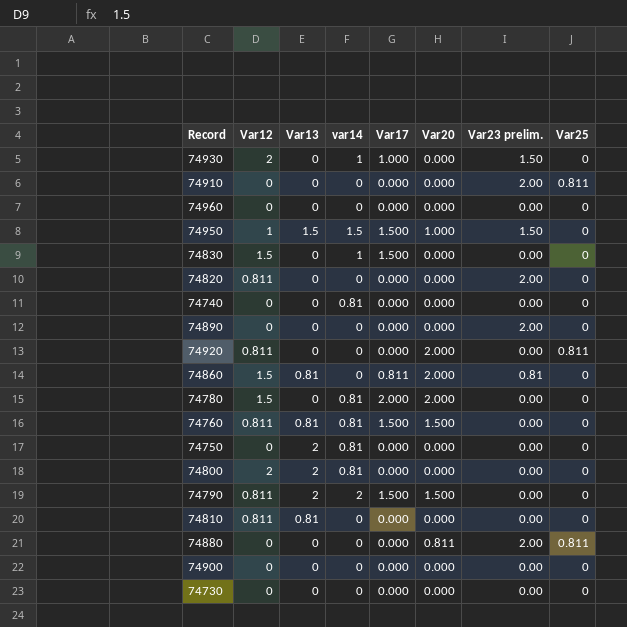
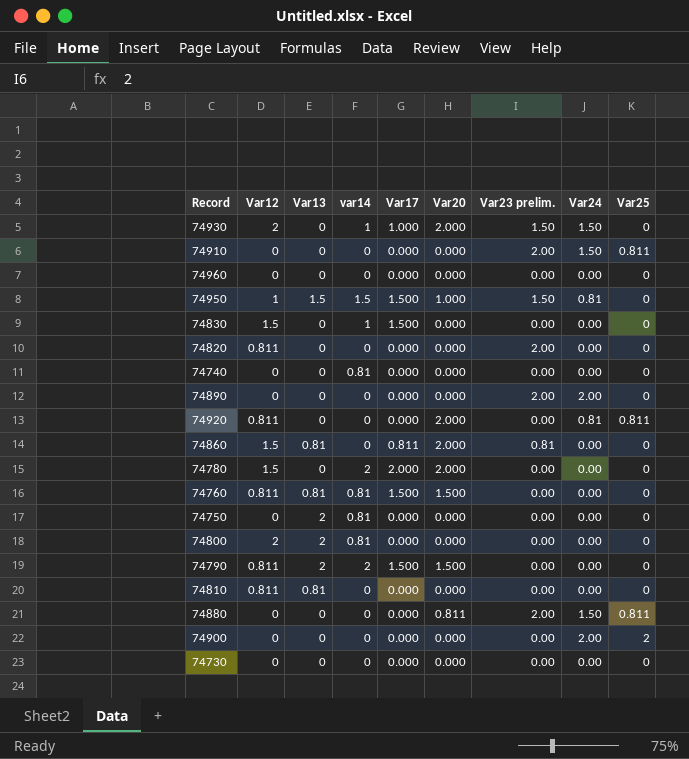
column Var24 | position: none -> 8
74930 | Var20: 0.000 -> 2.000
74780 | var14: 0.81 -> 2
74900 | Var25: 0 -> 2

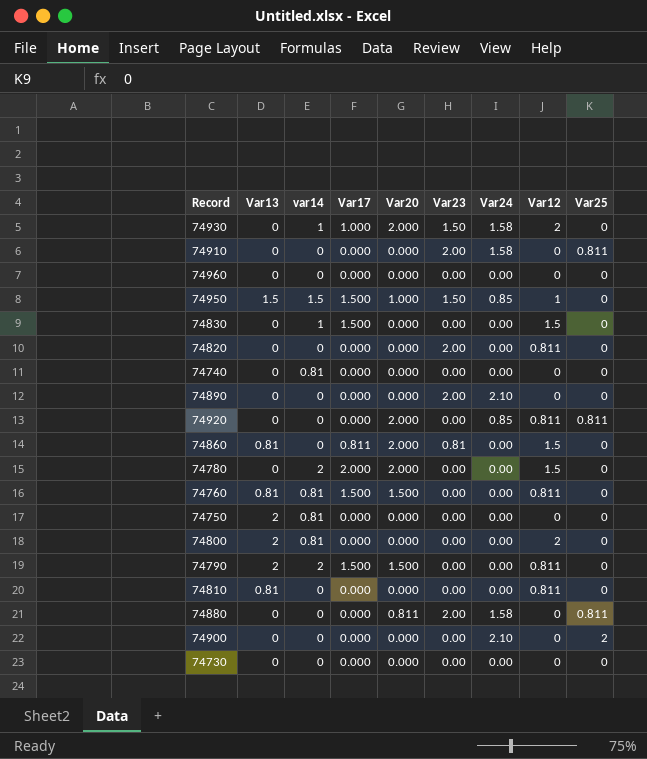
column name: Var23 prelim. -> Var23
column Var12 | position: 2 -> 8
74930 | Var24: 1.50 -> 1.58
74910 | Var24: 1.50 -> 1.58
74950 | Var24: 0.81 -> 0.85
74890 | Var24: 2.00 -> 2.10
74920 | Var24: 0.81 -> 0.85
74880 | Var24: 1.50 -> 1.58
74900 | Var24: 2.00 -> 2.10

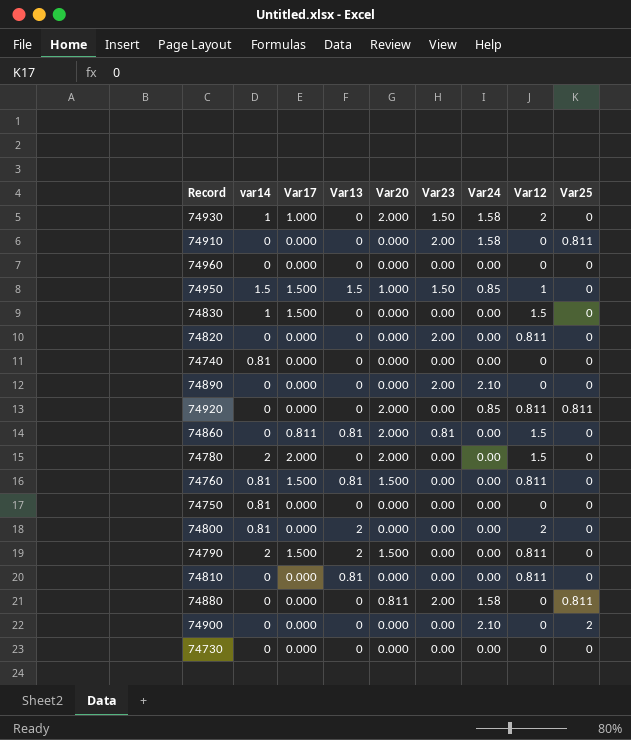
column Var13 | position: 2 -> 4
74750 | Var13: 2 -> 0

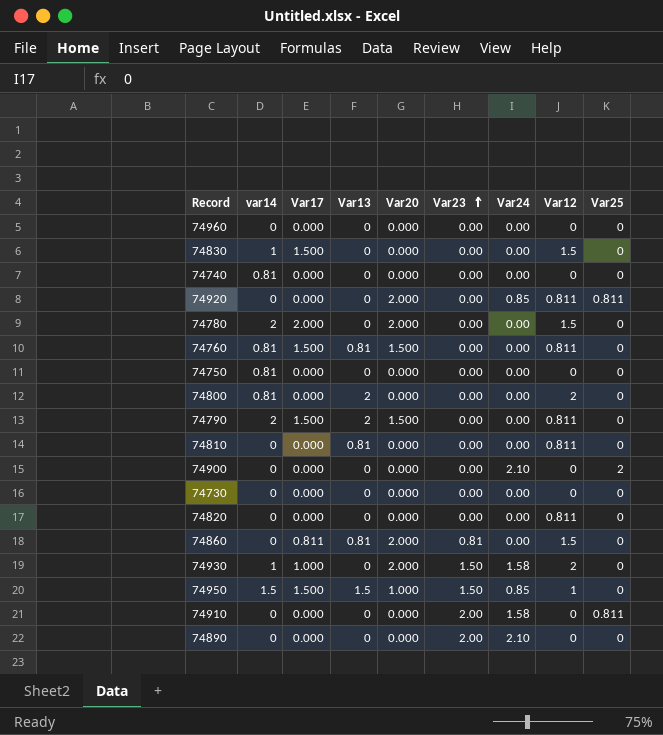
row order: none -> Var23 ascending
row 74880: 0 | 0.000 | 0 | 0.811 | 2.00 | 1.58 | 0 | 0.811 -> none
74820 | Var23: 2.00 -> 0.00

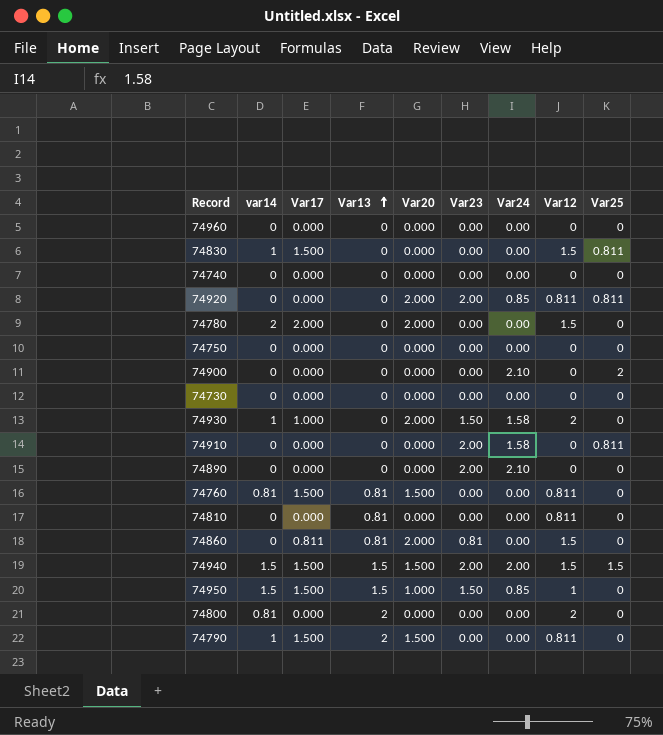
row order: Var23 ascending -> Var13 ascending
row 74820: 0 | 0.000 | 0 | 0.000 | 0.00 | 0.00 | 0.811 | 0 -> none
74830 | Var25: 0 -> 0.811
74740 | var14: 0.81 -> 0
74920 | Var23: 0.00 -> 2.00
74750 | var14: 0.81 -> 0
row 74940: none -> 1.5 | 1.500 | 1.5 | 1.500 | 2.00 | 2.00 | 1.5 | 1.5
74790 | var14: 2 -> 1

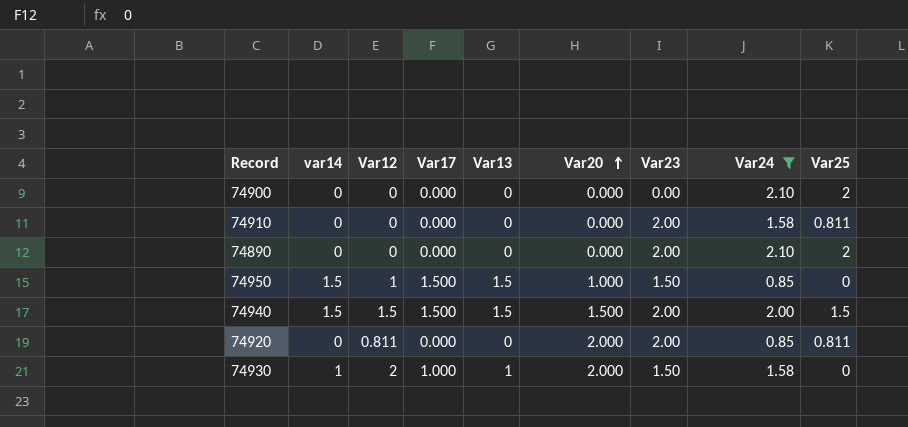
filter: none -> Var24 != 0.00
row order: Var13 ascending -> Var20 ascending
column Var12 | position: 8 -> 3
74890 | Var25: 0 -> 2
74930 | Var13: 0 -> 1

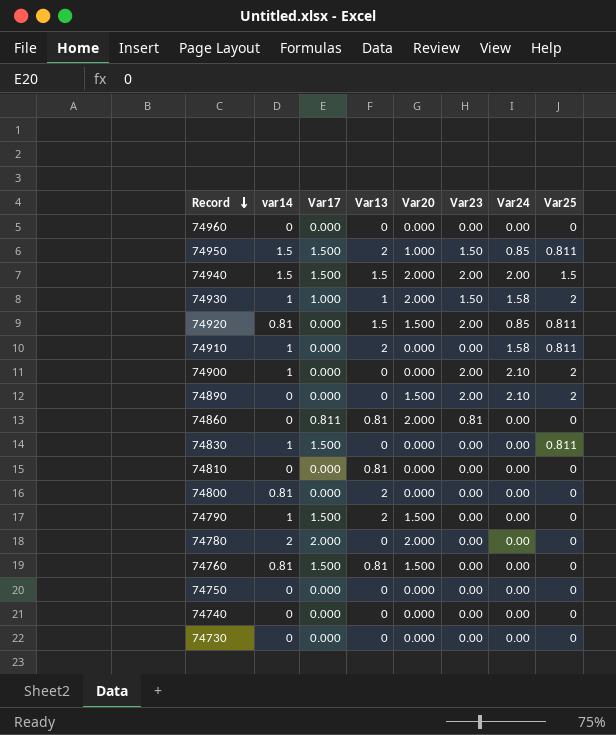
filter: Var24 != 0.00 -> none
row order: Var20 ascending -> Record descending
column Var12 | position: 3 -> none
74950 | Var13: 1.5 -> 2
74950 | Var25: 0 -> 0.811
74940 | Var20: 1.500 -> 2.000
74930 | Var25: 0 -> 2
74920 | var14: 0 -> 0.81
74920 | Var13: 0 -> 1.5
74920 | Var20: 2.000 -> 1.500
74910 | var14: 0 -> 1
74910 | Var13: 0 -> 2
74910 | Var23: 2.00 -> 0.00
74900 | var14: 0 -> 1
74900 | Var23: 0.00 -> 2.00
74890 | Var20: 0.000 -> 1.500

